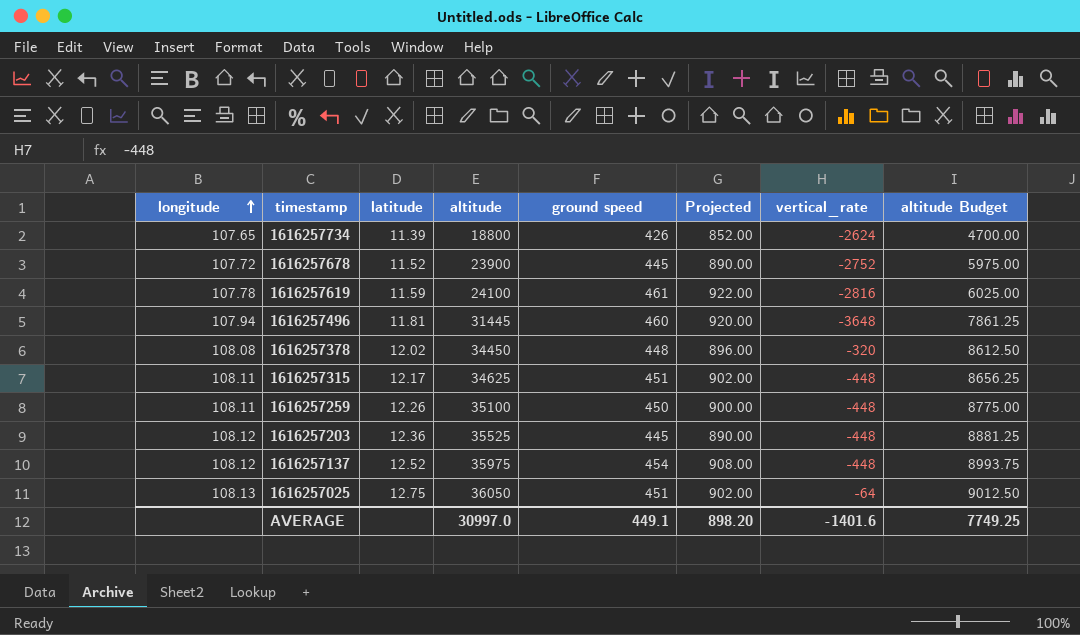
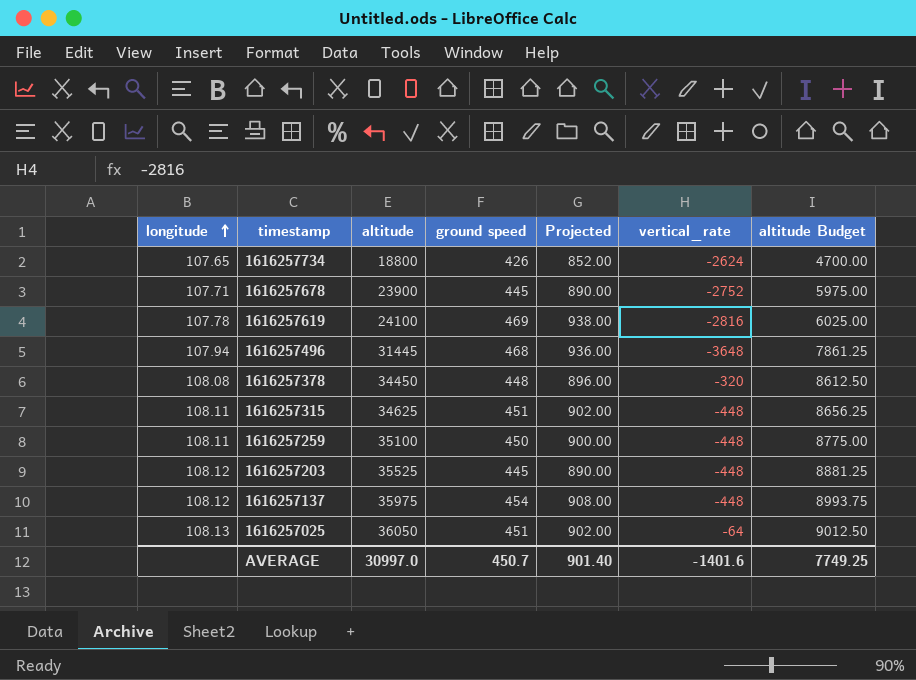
column latitude | position: 3 -> none
1616257678 | longitude: 107.72 -> 107.71
1616257619 | ground speed: 461 -> 469
1616257619 | Projected: 922.00 -> 938.00
1616257496 | ground speed: 460 -> 468
1616257496 | Projected: 920.00 -> 936.00
AVERAGE | ground speed: 449.1 -> 450.7
AVERAGE | Projected: 898.20 -> 901.40

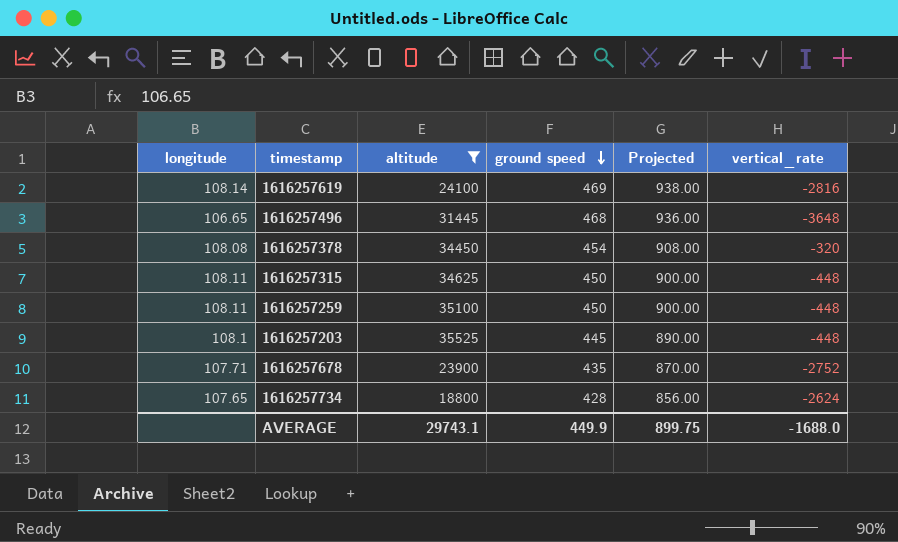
filter: none -> altitude <= 35525
row order: longitude ascending -> ground speed descending
column altitude Budget | formula: [altitude] * 0.25 -> none
1616257619 | longitude: 107.78 -> 108.14
1616257496 | longitude: 107.94 -> 106.65
1616257378 | ground speed: 448 -> 454
1616257378 | Projected: 896.00 -> 908.00
1616257315 | ground speed: 451 -> 450
1616257315 | Projected: 902.00 -> 900.00
1616257203 | longitude: 108.12 -> 108.1
1616257678 | ground speed: 445 -> 435
1616257678 | Projected: 890.00 -> 870.00
1616257734 | ground speed: 426 -> 428
1616257734 | Projected: 852.00 -> 856.00
AVERAGE | altitude: 30997.0 -> 29743.1
AVERAGE | ground speed: 450.7 -> 449.9
AVERAGE | Projected: 901.40 -> 899.75
AVERAGE | vertical_rate: -1401.6 -> -1688.0

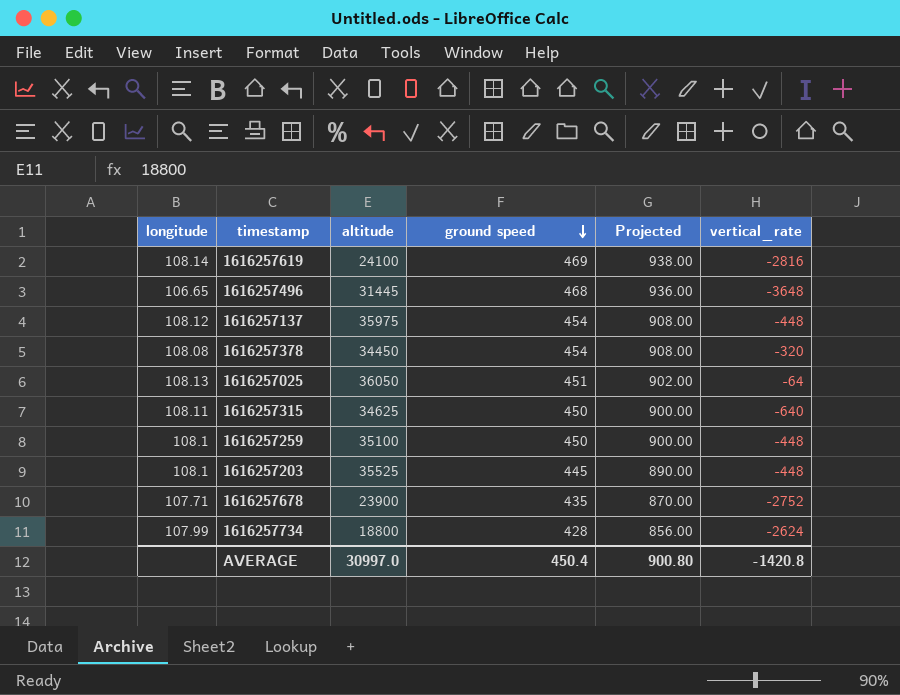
filter: altitude <= 35525 -> none
1616257315 | vertical_rate: -448 -> -640
1616257259 | longitude: 108.11 -> 108.1
1616257734 | longitude: 107.65 -> 107.99
AVERAGE | altitude: 29743.1 -> 30997.0
AVERAGE | ground speed: 449.9 -> 450.4
AVERAGE | Projected: 899.75 -> 900.80
AVERAGE | vertical_rate: -1688.0 -> -1420.8

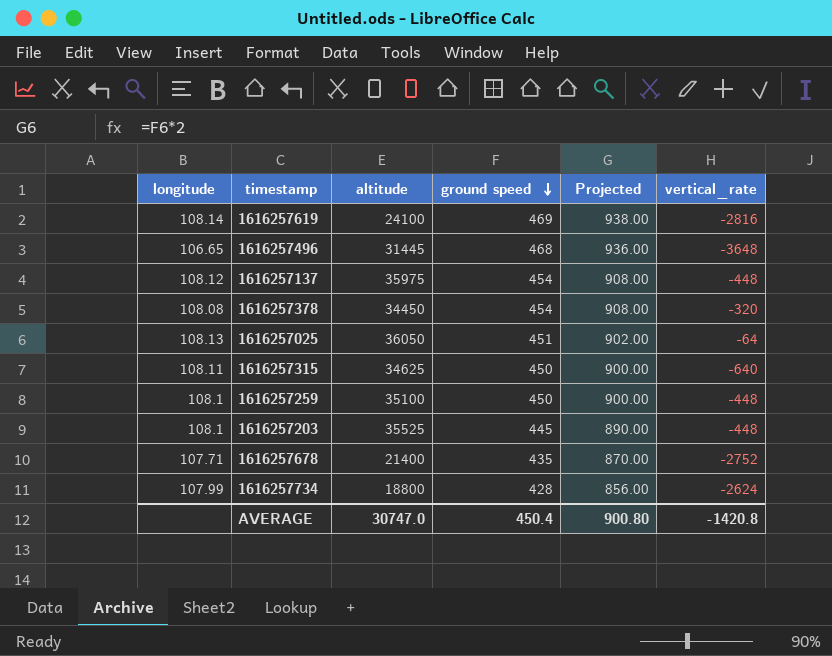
1616257678 | altitude: 23900 -> 21400
AVERAGE | altitude: 30997.0 -> 30747.0

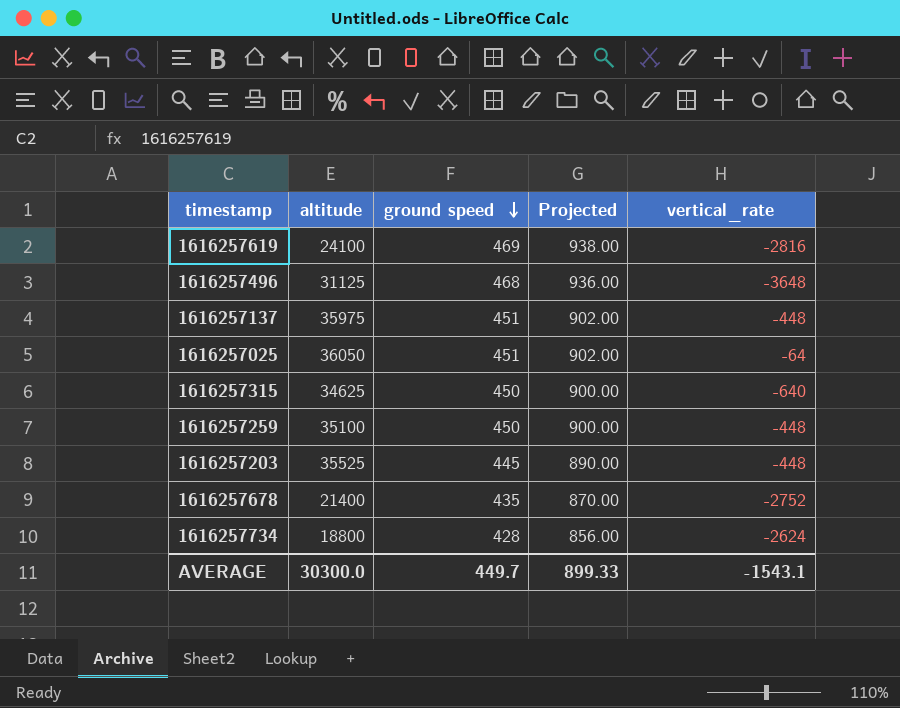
column longitude | position: 1 -> none
row 1616257378: 108.08 | 34450 | 454 | 908.00 | -320 -> none
1616257496 | altitude: 31445 -> 31125
1616257137 | ground speed: 454 -> 451
1616257137 | Projected: 908.00 -> 902.00
AVERAGE | altitude: 30747.0 -> 30300.0
AVERAGE | ground speed: 450.4 -> 449.7
AVERAGE | Projected: 900.80 -> 899.33
AVERAGE | vertical_rate: -1420.8 -> -1543.1

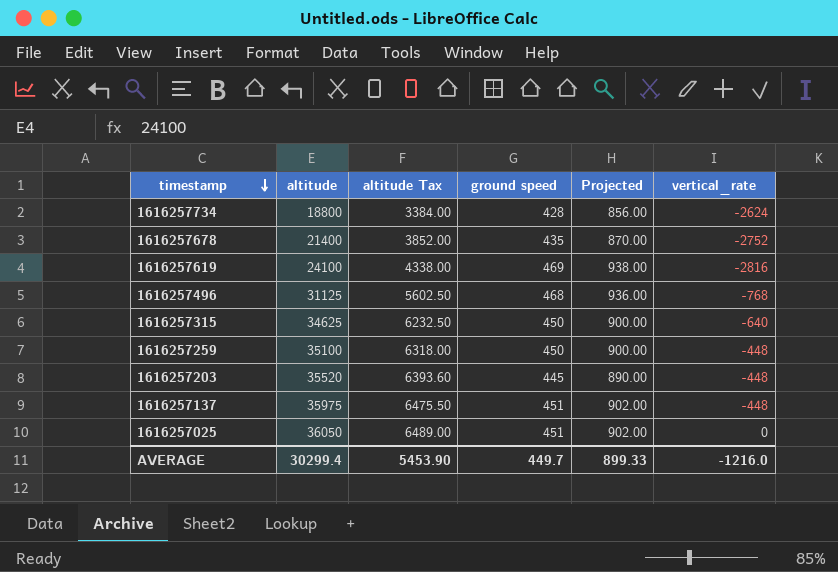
row order: ground speed descending -> timestamp descending
column altitude Tax | formula: none -> [altitude] * 0.18
1616257496 | vertical_rate: -3648 -> -768
1616257203 | altitude: 35525 -> 35520
1616257025 | vertical_rate: -64 -> 0
AVERAGE | altitude: 30300.0 -> 30299.4
AVERAGE | vertical_rate: -1543.1 -> -1216.0

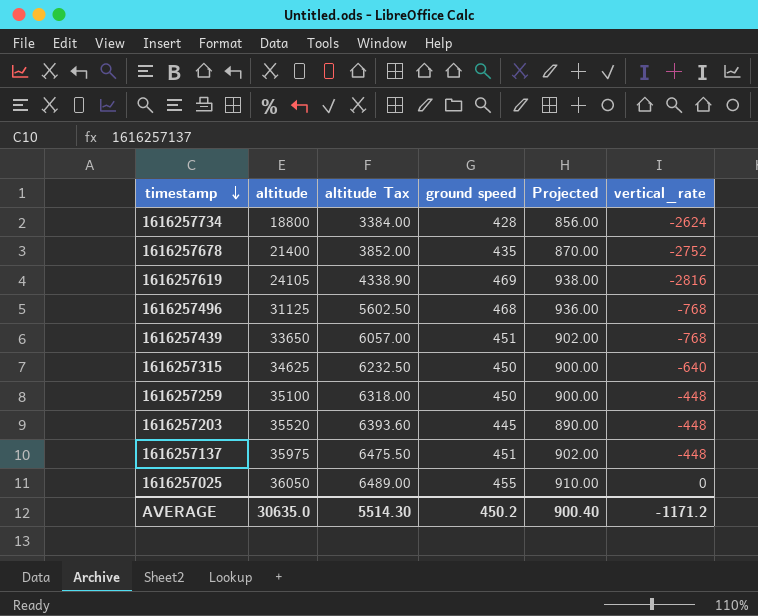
1616257619 | altitude: 24100 -> 24105
1616257619 | altitude Tax: 4338.00 -> 4338.90
row 1616257439: none -> 33650 | 6057.00 | 451 | 902.00 | -768
1616257025 | ground speed: 451 -> 455
1616257025 | Projected: 902.00 -> 910.00
AVERAGE | altitude: 30299.4 -> 30635.0
AVERAGE | altitude Tax: 5453.90 -> 5514.30
AVERAGE | ground speed: 449.7 -> 450.2
AVERAGE | Projected: 899.33 -> 900.40
AVERAGE | vertical_rate: -1216.0 -> -1171.2

